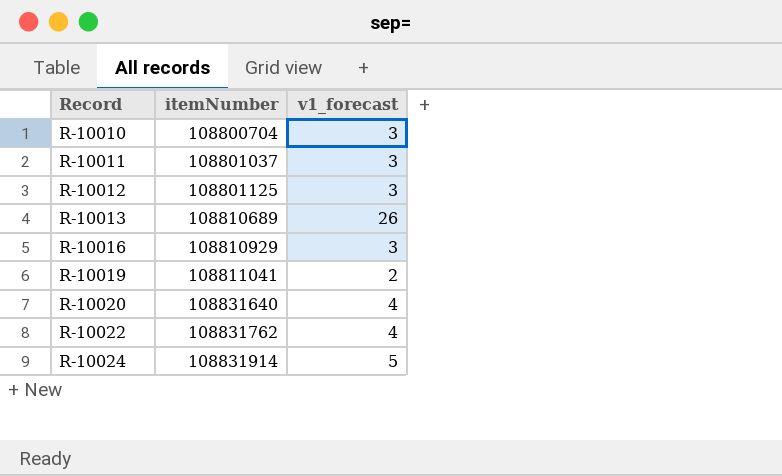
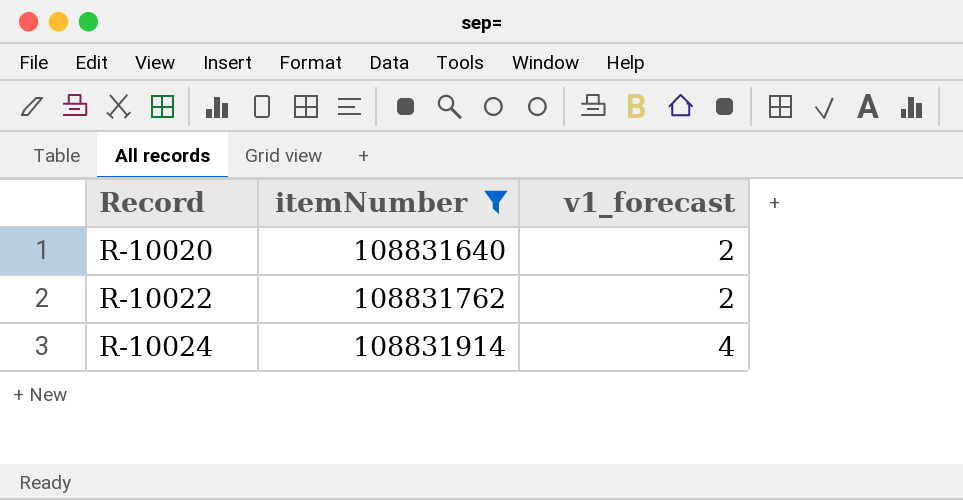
filter: none -> itemNumber >= 108831640
R-10020 | v1_forecast: 4 -> 2
R-10022 | v1_forecast: 4 -> 2
R-10024 | v1_forecast: 5 -> 4

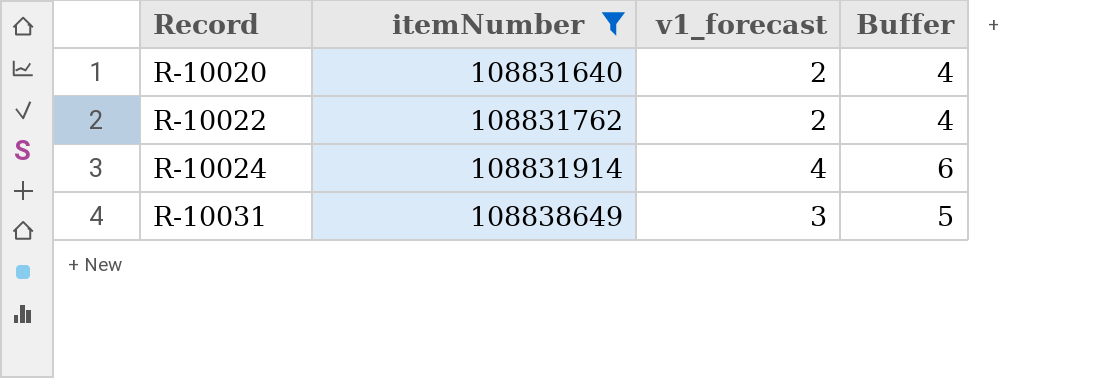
column Buffer | formula: none -> [v1_forecast] + 2
row R-10031: none -> 108838649 | 3 | 5

